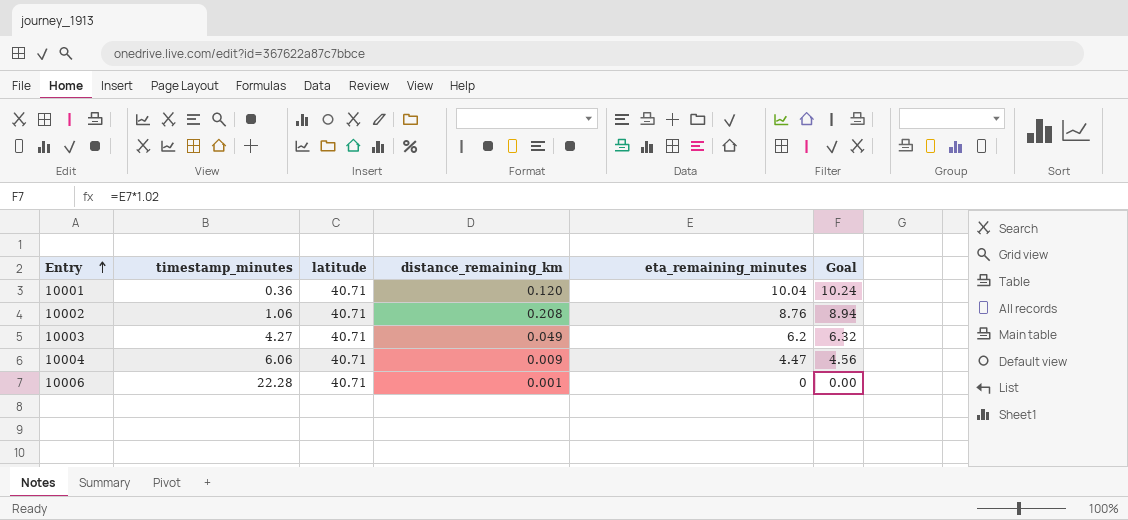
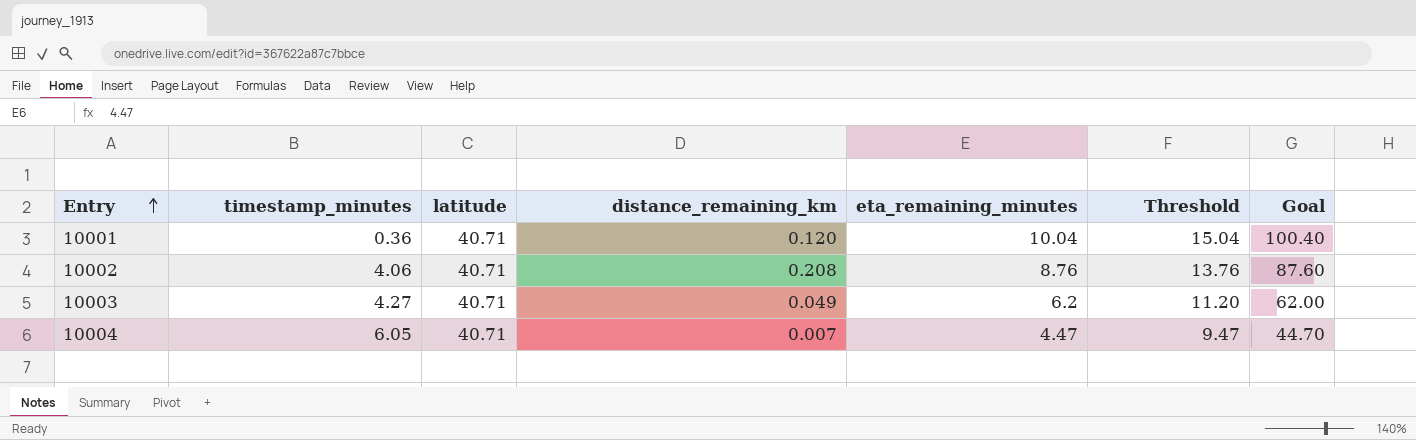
column Threshold | formula: none -> [eta_remaining_minutes] + 5
column Goal | formula: [eta_remaining_minutes] * 1.02 -> [eta_remaining_minutes] * 10
row 10006: 22.28 | 40.71 | 0.001 | 0 | 0.00 -> none
10002 | timestamp_minutes: 1.06 -> 4.06
10004 | timestamp_minutes: 6.06 -> 6.05
10004 | distance_remaining_km: 0.009 -> 0.007

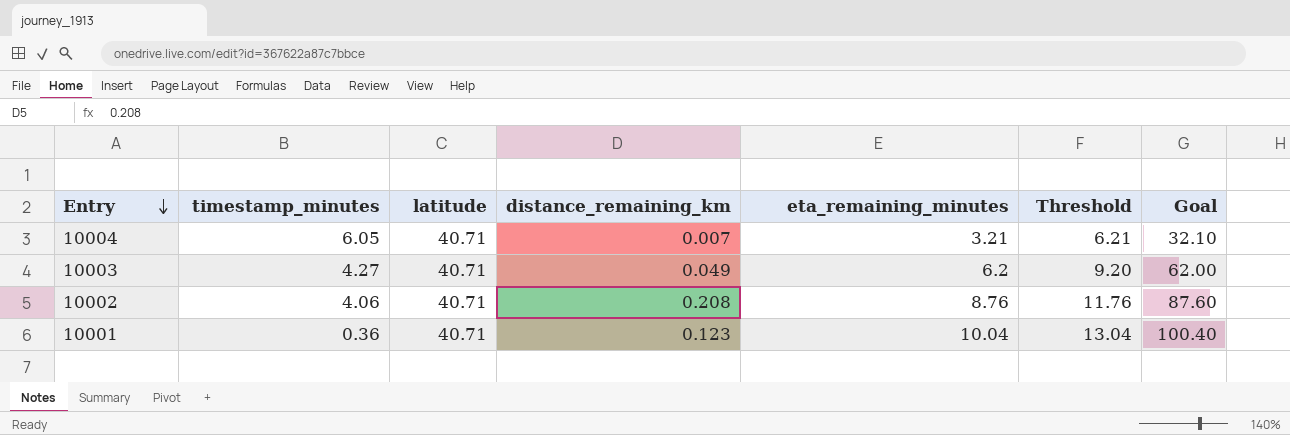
row order: Entry ascending -> Entry descending
column Threshold | formula: [eta_remaining_minutes] + 5 -> [eta_remaining_minutes] + 3
10004 | eta_remaining_minutes: 4.47 -> 3.21
10004 | Goal: 44.70 -> 32.10
10001 | distance_remaining_km: 0.120 -> 0.123

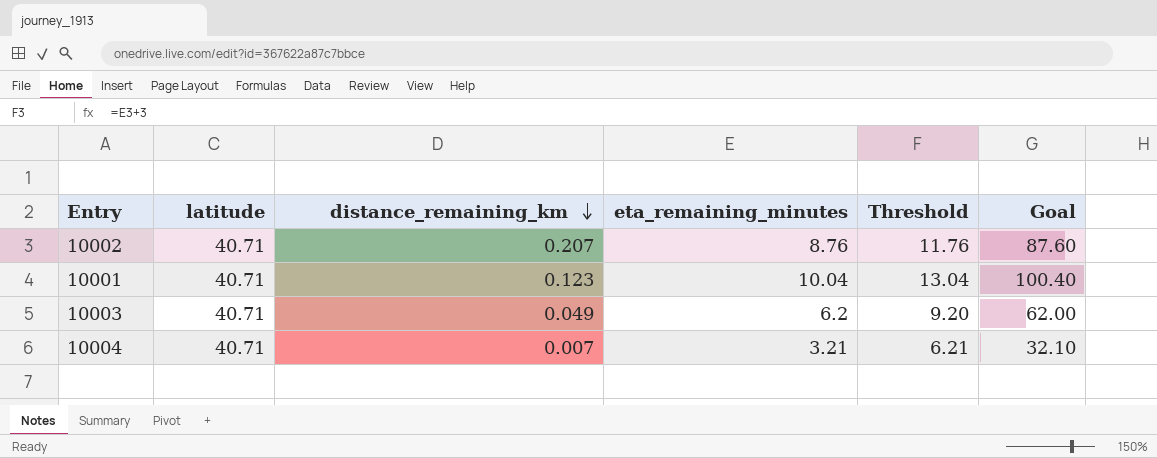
row order: Entry descending -> distance_remaining_km descending
column timestamp_minutes | position: 2 -> none
10002 | distance_remaining_km: 0.208 -> 0.207

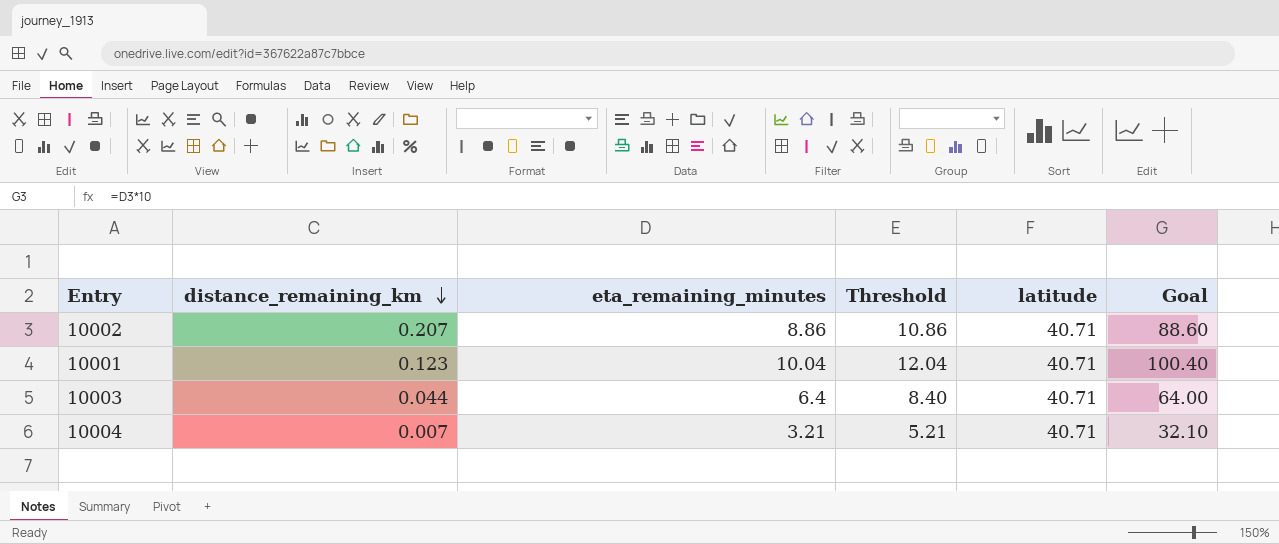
column Threshold | formula: [eta_remaining_minutes] + 3 -> [eta_remaining_minutes] + 2
column latitude | position: 2 -> 5
10002 | eta_remaining_minutes: 8.76 -> 8.86
10002 | Goal: 87.60 -> 88.60
10003 | distance_remaining_km: 0.049 -> 0.044
10003 | eta_remaining_minutes: 6.2 -> 6.4
10003 | Goal: 62.00 -> 64.00

